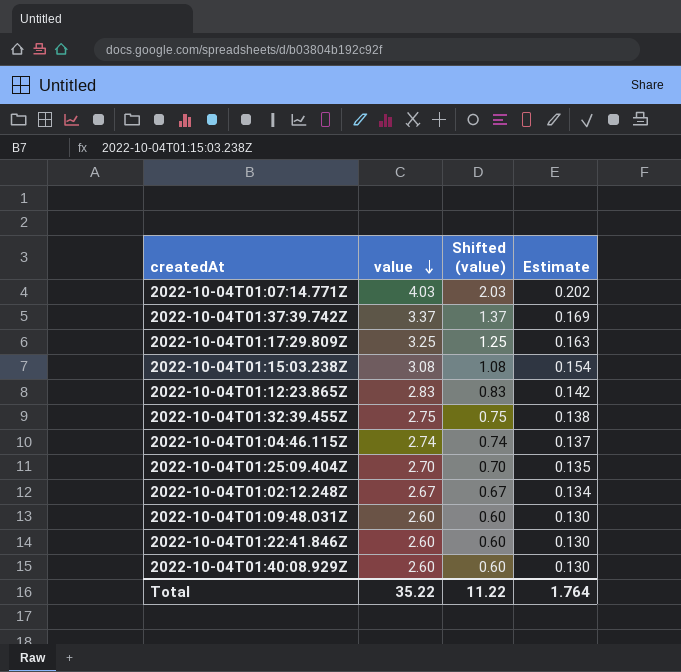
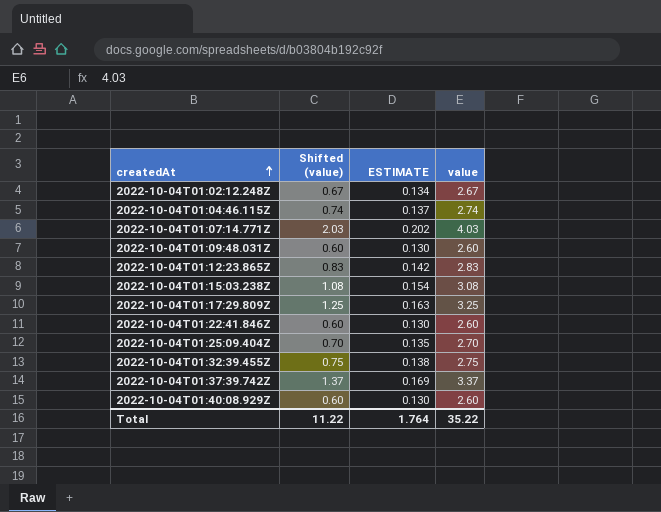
row order: value descending -> createdAt ascending
column name: Estimate -> ESTIMATE
column value | position: 2 -> 4

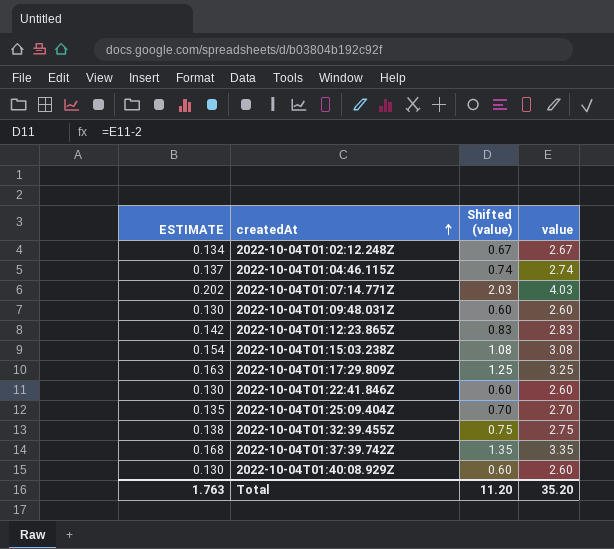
column ESTIMATE | position: 3 -> 1
2022-10-04T01:37:39.742Z | ESTIMATE: 0.169 -> 0.168
2022-10-04T01:37:39.742Z | Shifted (value): 1.37 -> 1.35
2022-10-04T01:37:39.742Z | value: 3.37 -> 3.35
Total | ESTIMATE: 1.764 -> 1.763
Total | Shifted (value): 11.22 -> 11.20
Total | value: 35.22 -> 35.20

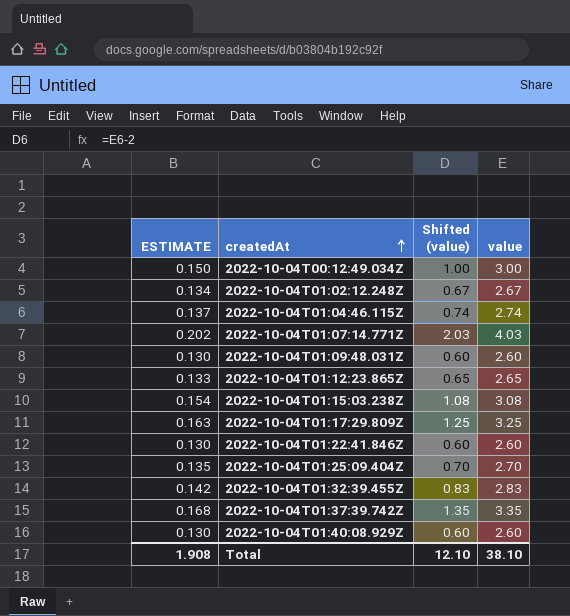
row 2022-10-04T00:12:49.034Z: none -> 0.150 | 1.00 | 3.00
2022-10-04T01:12:23.865Z | ESTIMATE: 0.142 -> 0.133
2022-10-04T01:12:23.865Z | Shifted (value): 0.83 -> 0.65
2022-10-04T01:12:23.865Z | value: 2.83 -> 2.65
2022-10-04T01:32:39.455Z | ESTIMATE: 0.138 -> 0.142
2022-10-04T01:32:39.455Z | Shifted (value): 0.75 -> 0.83
2022-10-04T01:32:39.455Z | value: 2.75 -> 2.83
Total | ESTIMATE: 1.763 -> 1.908
Total | Shifted (value): 11.20 -> 12.10
Total | value: 35.20 -> 38.10

